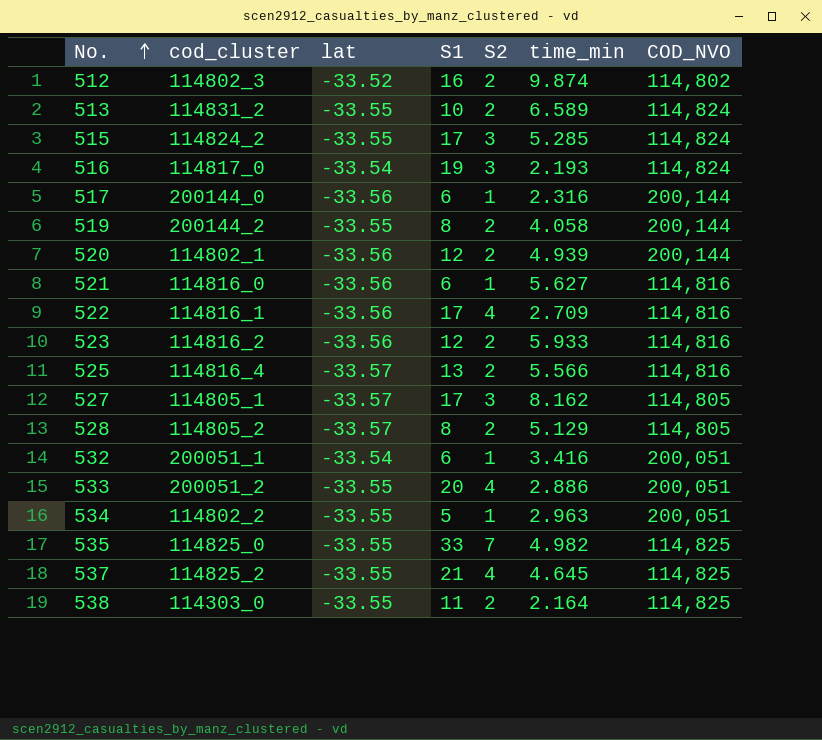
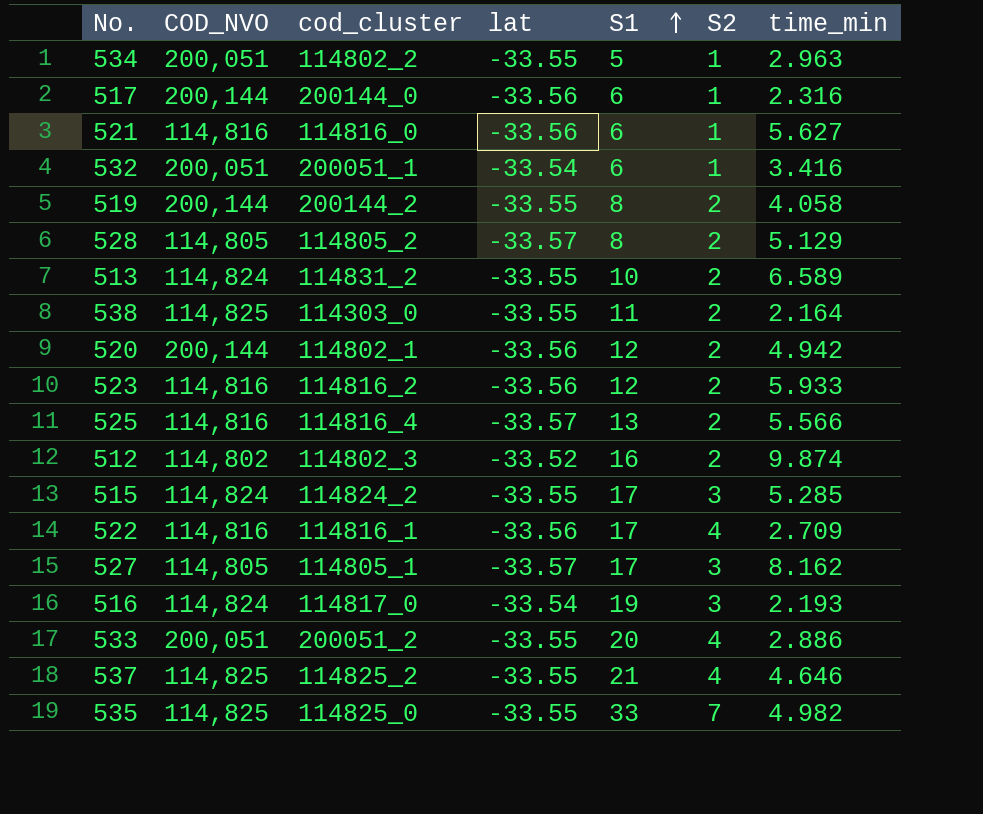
row order: No. ascending -> S1 ascending
column COD_NVO | position: 7 -> 2
520 | time_min: 4.939 -> 4.942
537 | time_min: 4.645 -> 4.646

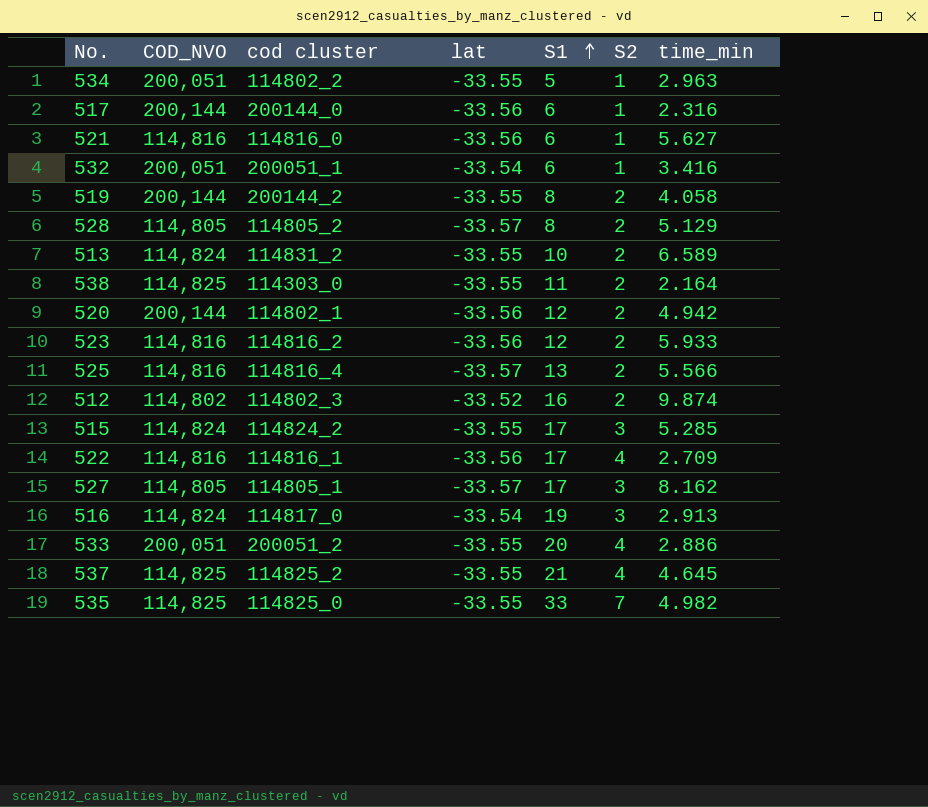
column name: cod_cluster -> cod cluster
516 | time_min: 2.193 -> 2.913
537 | time_min: 4.646 -> 4.645

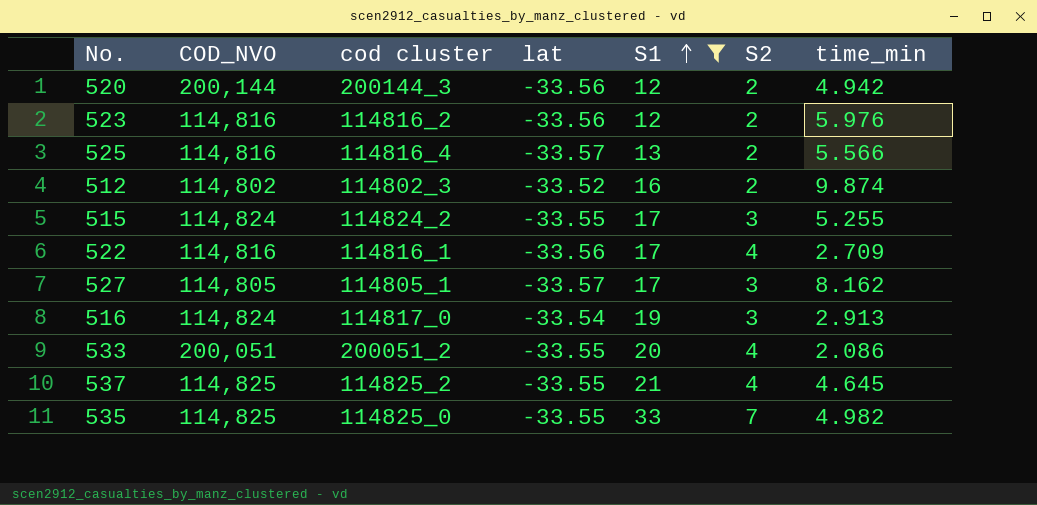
filter: none -> S1 >= 12
520 | cod cluster: 114802_1 -> 200144_3
523 | time_min: 5.933 -> 5.976
515 | time_min: 5.285 -> 5.255
533 | time_min: 2.886 -> 2.086

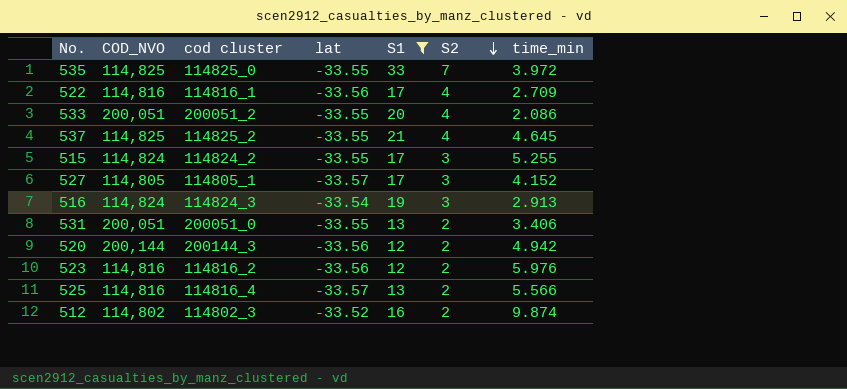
row order: S1 ascending -> S2 descending
535 | time_min: 4.982 -> 3.972
527 | time_min: 8.162 -> 4.152
516 | cod cluster: 114817_0 -> 114824_3
row 531: none -> 200,051 | 200051_0 | -33.55 | 13 | 2 | 3.406

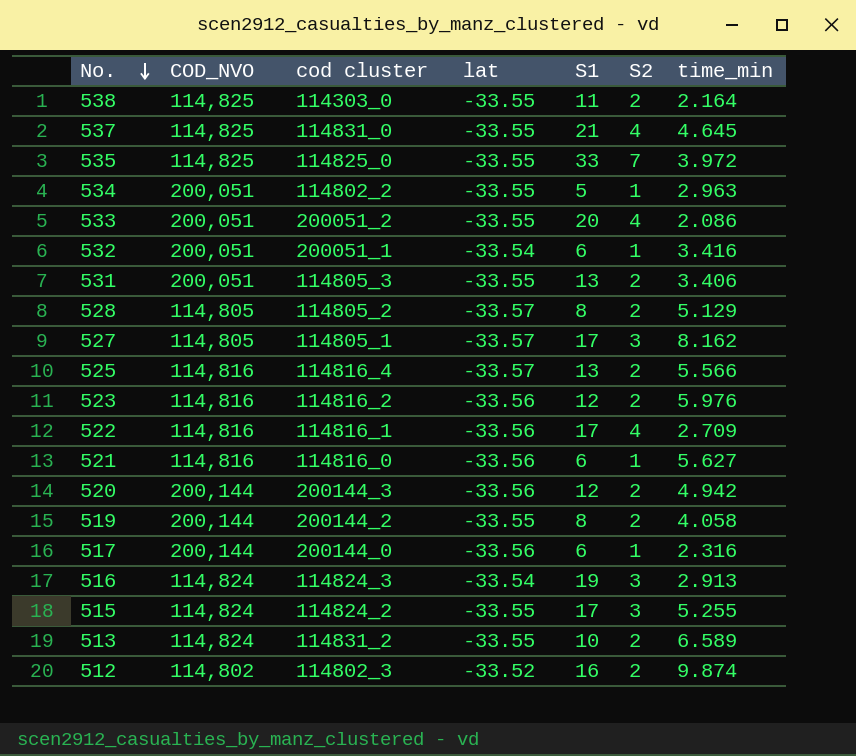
filter: S1 >= 12 -> none
row order: S2 descending -> No. descending
537 | cod cluster: 114825_2 -> 114831_0
531 | cod cluster: 200051_0 -> 114805_3
527 | time_min: 4.152 -> 8.162

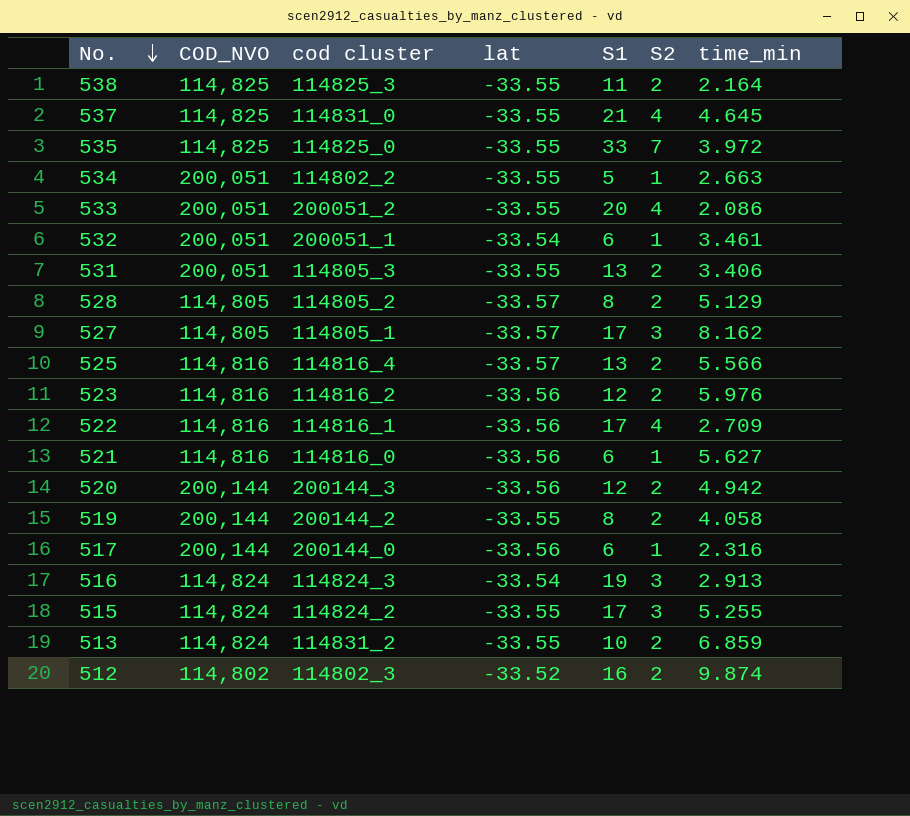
538 | cod cluster: 114303_0 -> 114825_3
534 | time_min: 2.963 -> 2.663
532 | time_min: 3.416 -> 3.461
513 | time_min: 6.589 -> 6.859

